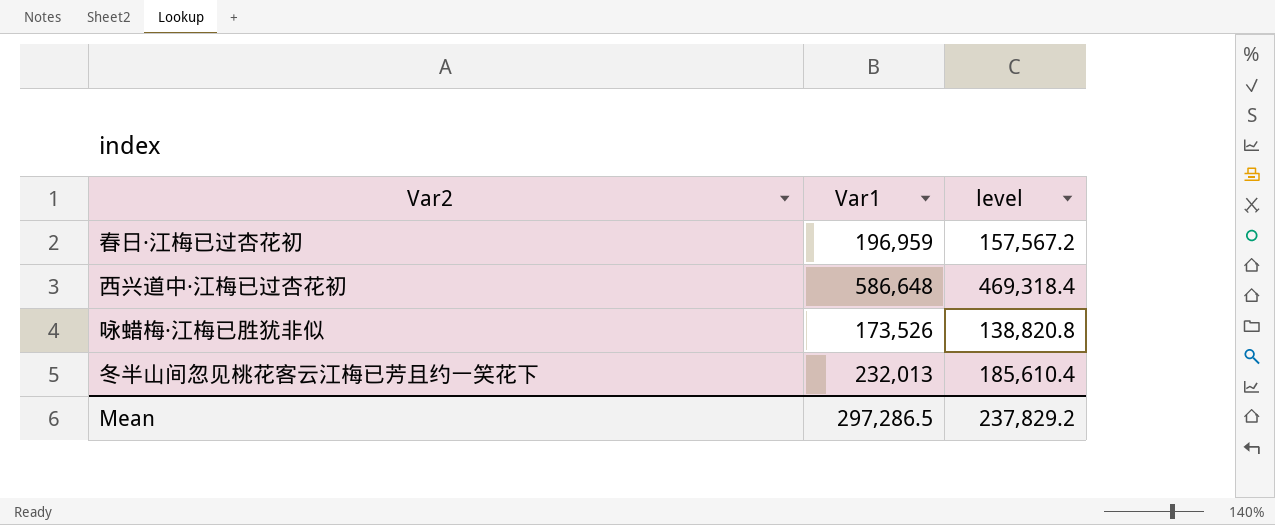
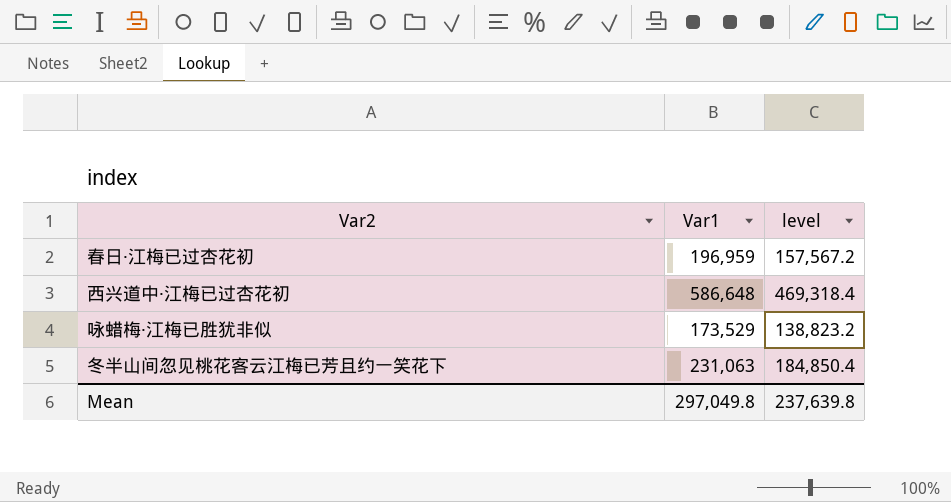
咏蜡梅·江梅已胜犹非似 | Var1: 173,526 -> 173,529
咏蜡梅·江梅已胜犹非似 | level: 138,820.8 -> 138,823.2
冬半山间忽见桃花客云江梅已芳且约一笑花下 | Var1: 232,013 -> 231,063
冬半山间忽见桃花客云江梅已芳且约一笑花下 | level: 185,610.4 -> 184,850.4
Mean | Var1: 297,286.5 -> 297,049.8
Mean | level: 237,829.2 -> 237,639.8

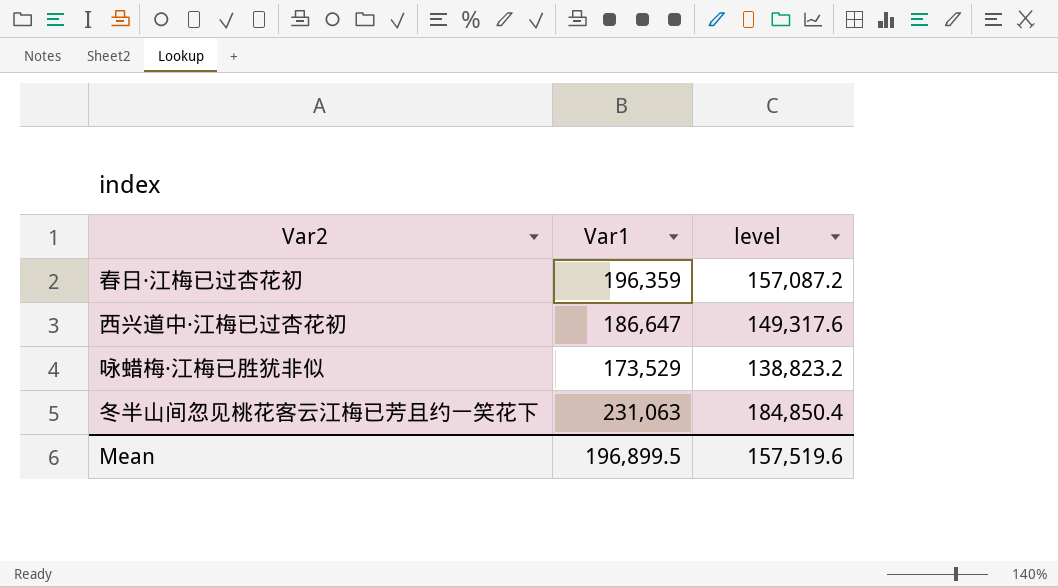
春日·江梅已过杏花初 | Var1: 196,959 -> 196,359
春日·江梅已过杏花初 | level: 157,567.2 -> 157,087.2
西兴道中·江梅已过杏花初 | Var1: 586,648 -> 186,647
西兴道中·江梅已过杏花初 | level: 469,318.4 -> 149,317.6
Mean | Var1: 297,049.8 -> 196,899.5
Mean | level: 237,639.8 -> 157,519.6

